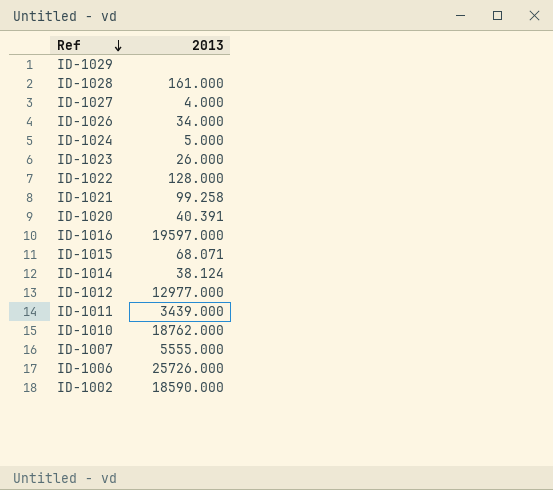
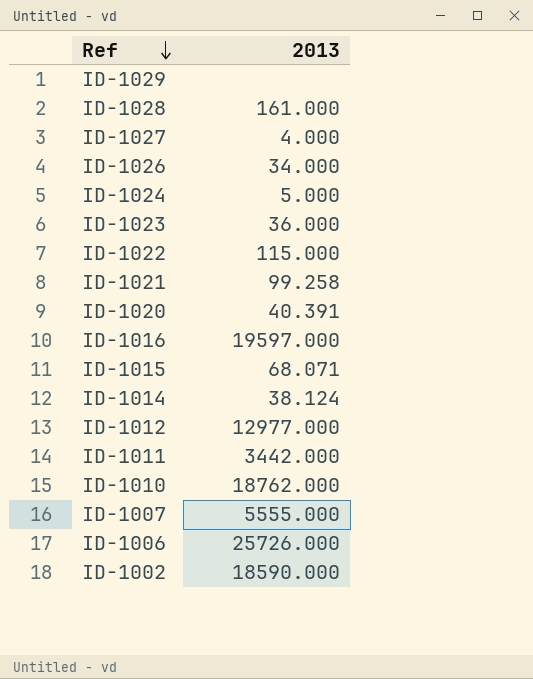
ID-1023 | 2013: 26.000 -> 36.000
ID-1022 | 2013: 128.000 -> 115.000
ID-1011 | 2013: 3439.000 -> 3442.000

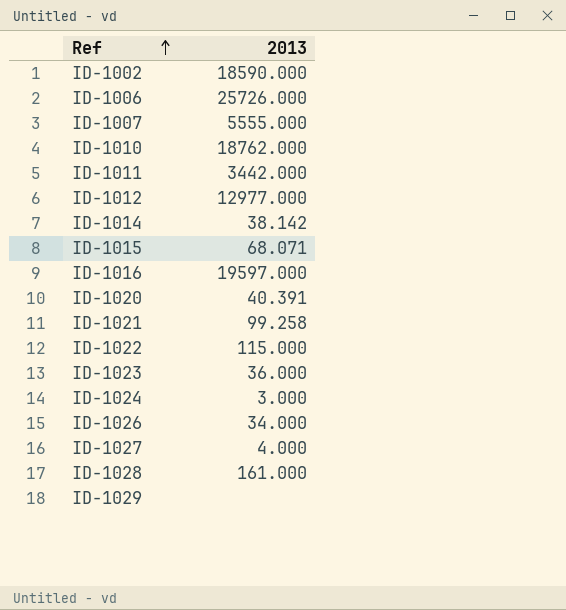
row order: Ref descending -> Ref ascending
ID-1014 | 2013: 38.124 -> 38.142
ID-1024 | 2013: 5.000 -> 3.000

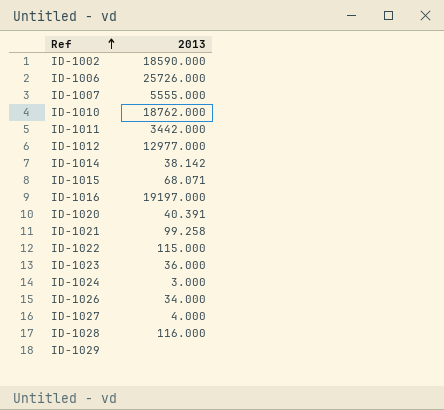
ID-1016 | 2013: 19597.000 -> 19197.000
ID-1028 | 2013: 161.000 -> 116.000

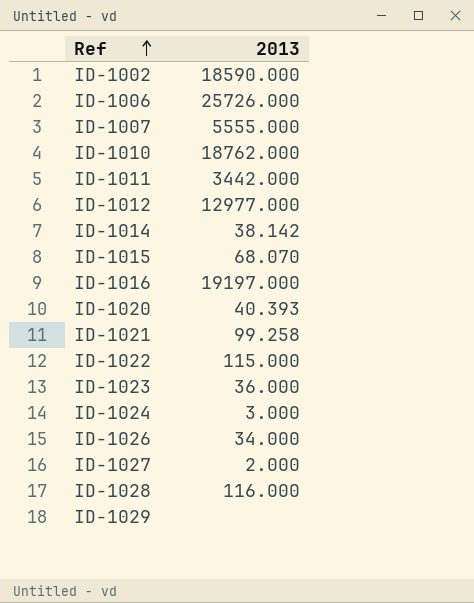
ID-1015 | 2013: 68.071 -> 68.070
ID-1020 | 2013: 40.391 -> 40.393
ID-1027 | 2013: 4.000 -> 2.000

